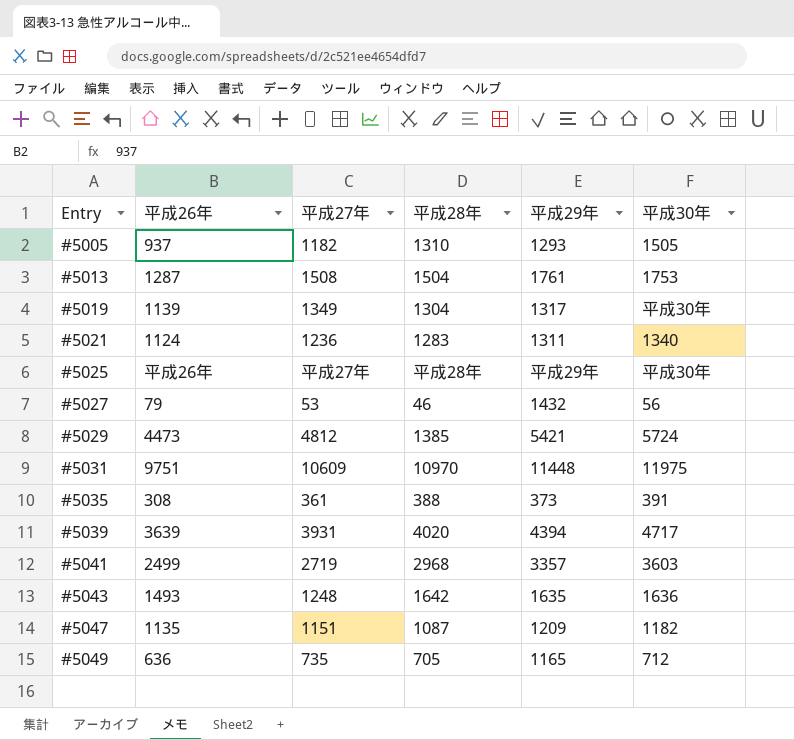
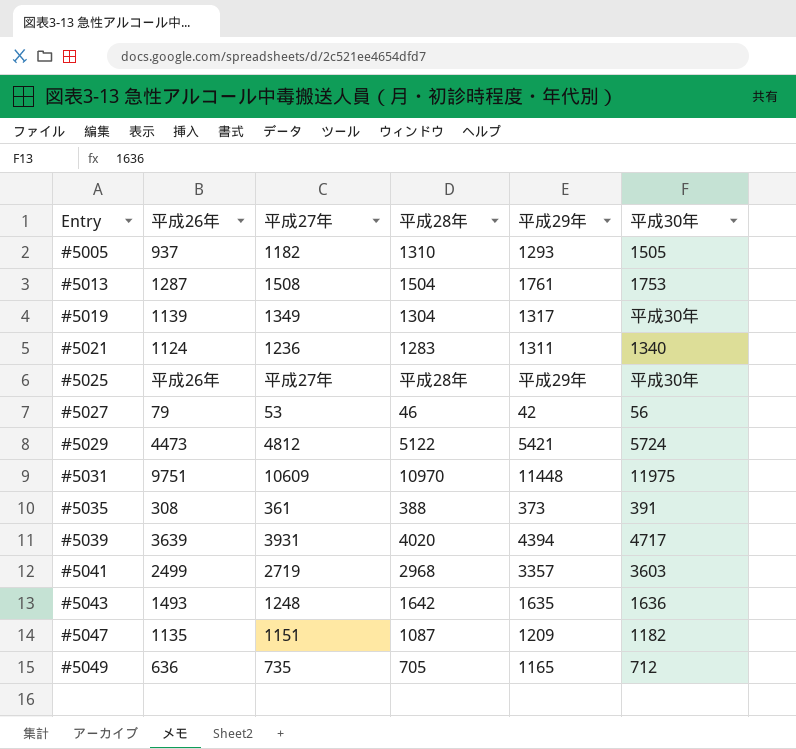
#5027 | 平成29年: 1432 -> 42
#5029 | 平成28年: 1385 -> 5122

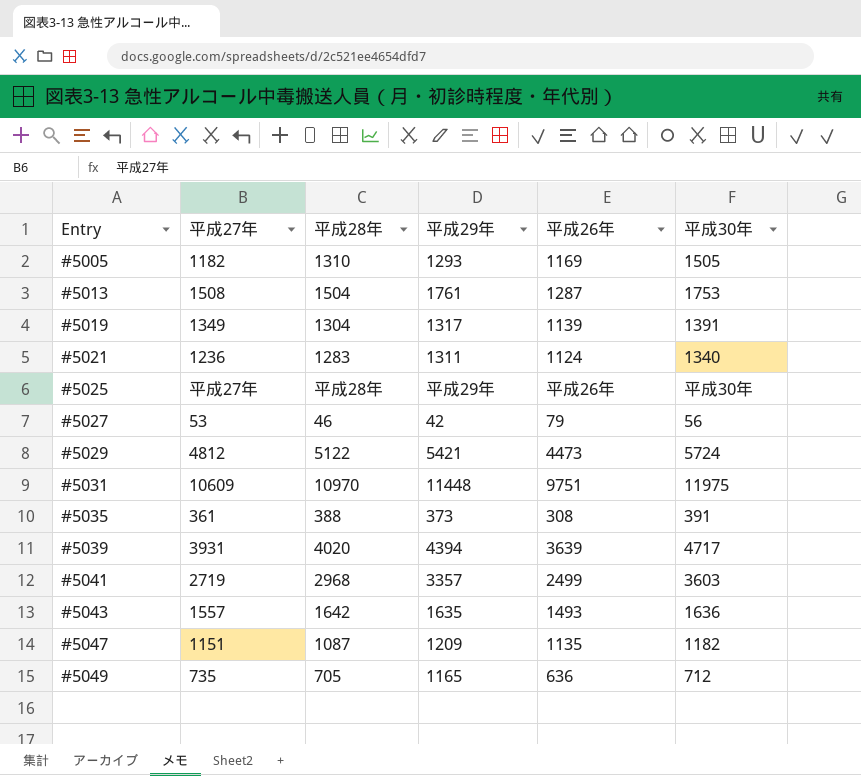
column 平成26年 | position: 2 -> 5
#5005 | 平成26年: 937 -> 1169
#5019 | 平成30年: 平成30年 -> 1391
#5043 | 平成27年: 1248 -> 1557

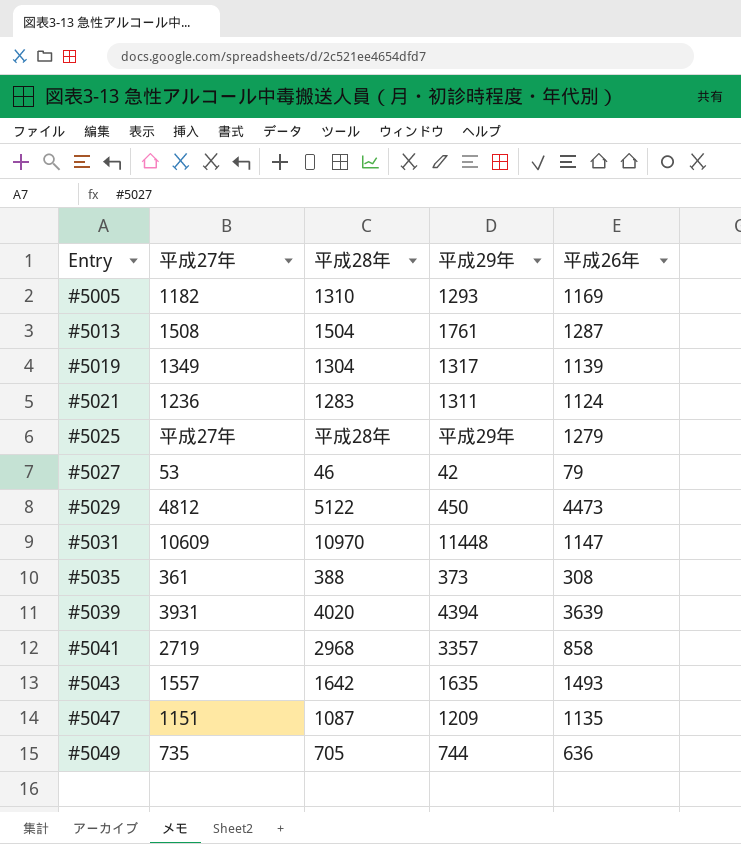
column 平成30年 | position: 6 -> none
#5025 | 平成26年: 平成26年 -> 1279
#5029 | 平成29年: 5421 -> 450
#5031 | 平成26年: 9751 -> 1147
#5041 | 平成26年: 2499 -> 858
#5049 | 平成29年: 1165 -> 744

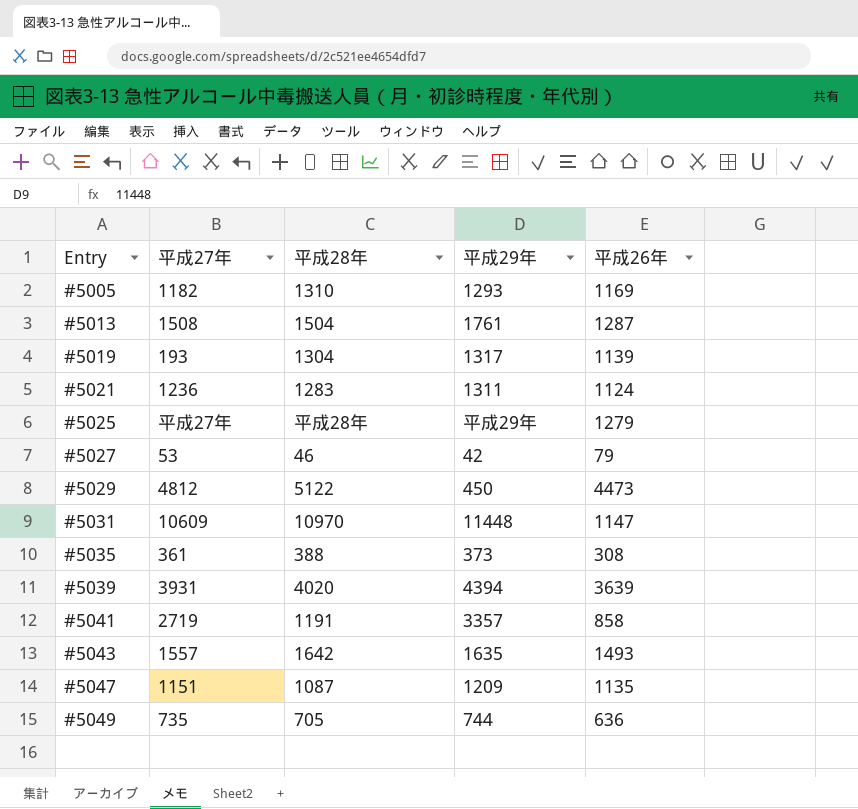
#5019 | 平成27年: 1349 -> 193
#5041 | 平成28年: 2968 -> 1191

